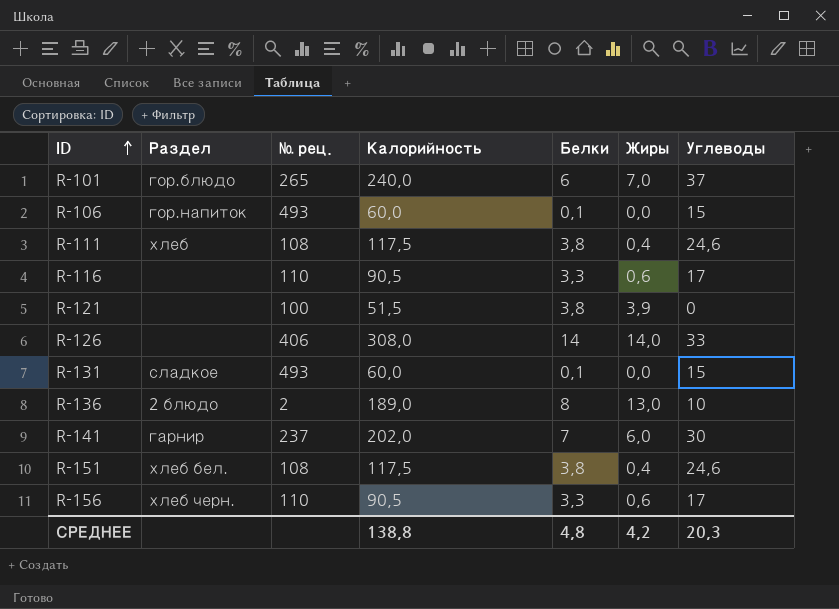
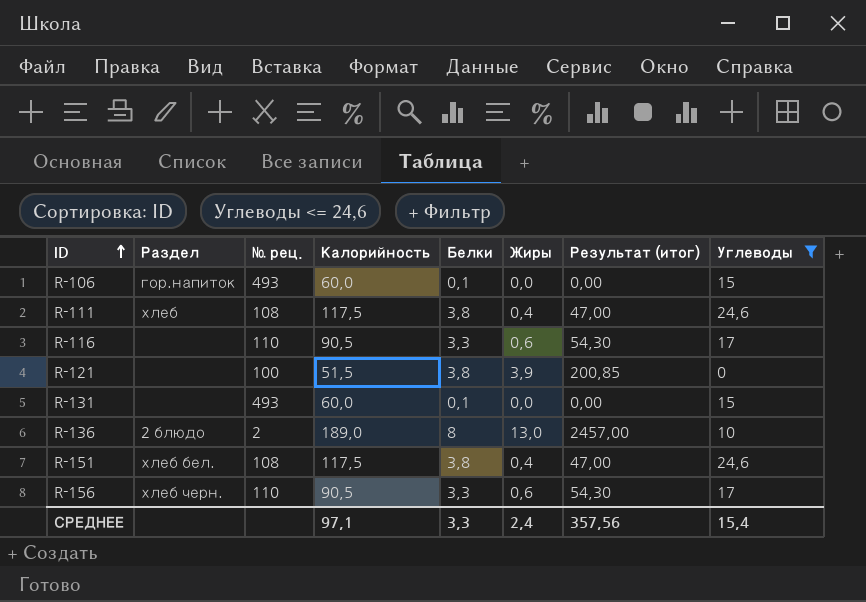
filter: none -> Углеводы <= 24,6
column Результат (итог) | formula: none -> [Калорийность] * [Жиры]
R-131 | Раздел: сладкое -> none
СРЕДНЕЕ | Калорийность: 138,8 -> 97,1
СРЕДНЕЕ | Белки: 4,8 -> 3,3
СРЕДНЕЕ | Жиры: 4,2 -> 2,4
СРЕДНЕЕ | Углеводы: 20,3 -> 15,4

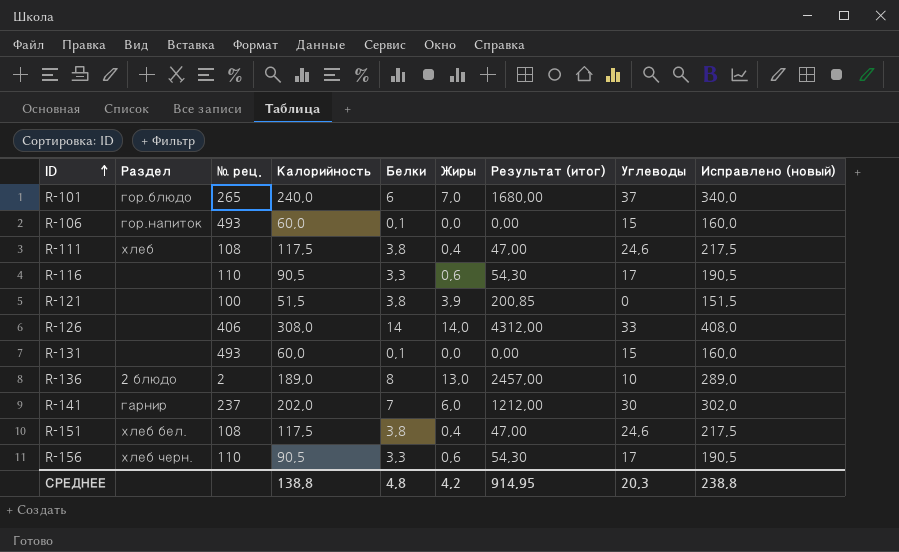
filter: Углеводы <= 24,6 -> none
column Исправлено (новый) | formula: none -> [Калорийность] + 100
СРЕДНЕЕ | Калорийность: 97,1 -> 138,8
СРЕДНЕЕ | Белки: 3,3 -> 4,8
СРЕДНЕЕ | Жиры: 2,4 -> 4,2
СРЕДНЕЕ | Результат (итог): 357,56 -> 914,95
СРЕДНЕЕ | Углеводы: 15,4 -> 20,3

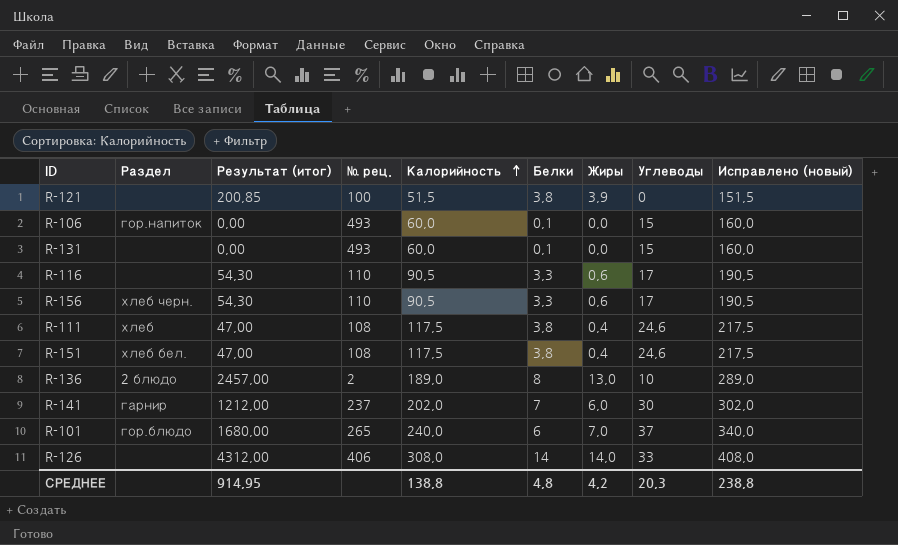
row order: ID ascending -> Калорийность ascending
column Результат (итог) | position: 7 -> 3

